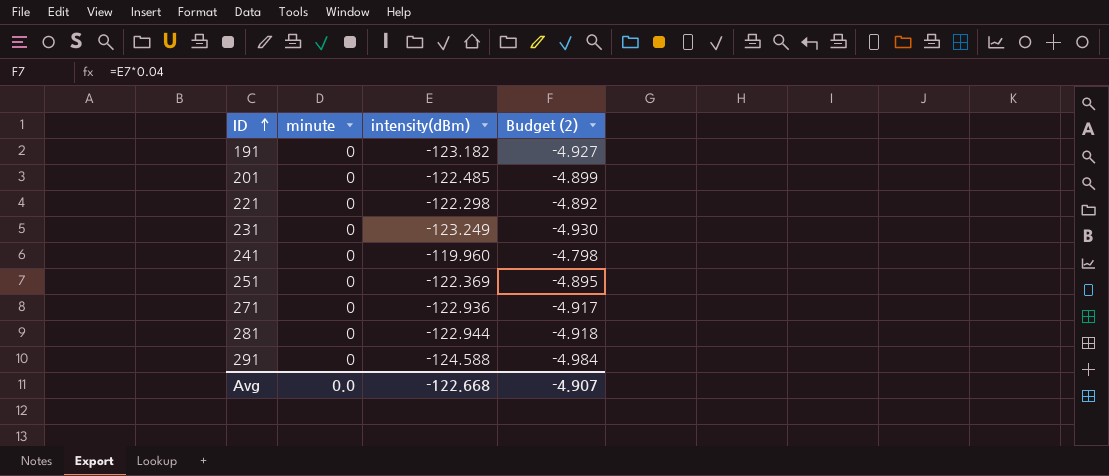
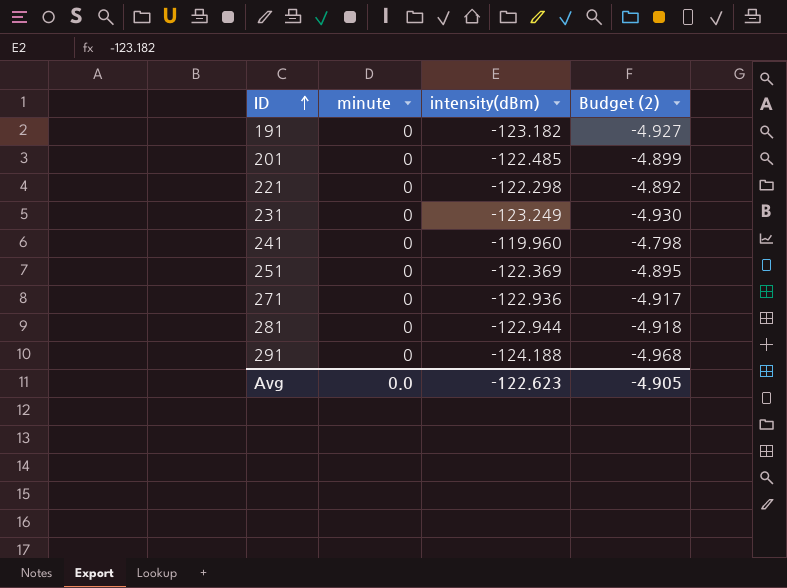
291 | intensity(dBm): -124.588 -> -124.188
291 | Budget (2): -4.984 -> -4.968
Avg | intensity(dBm): -122.668 -> -122.623
Avg | Budget (2): -4.907 -> -4.905

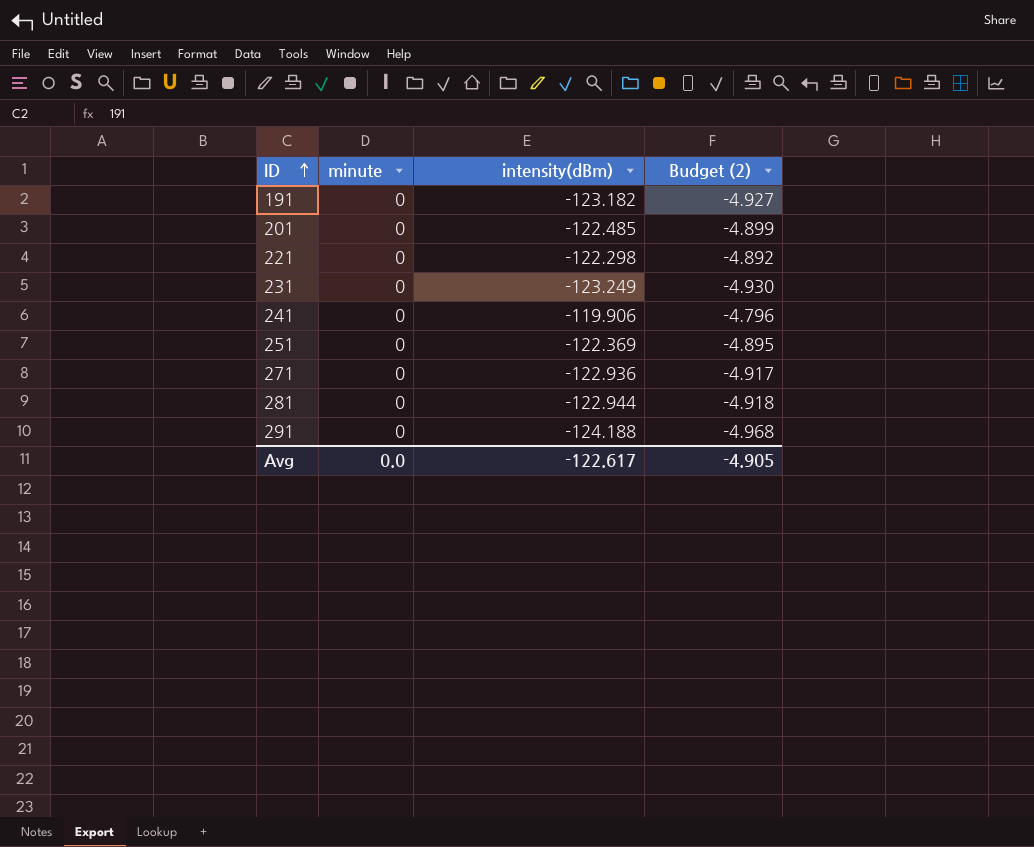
241 | intensity(dBm): -119.960 -> -119.906
241 | Budget (2): -4.798 -> -4.796
Avg | intensity(dBm): -122.623 -> -122.617

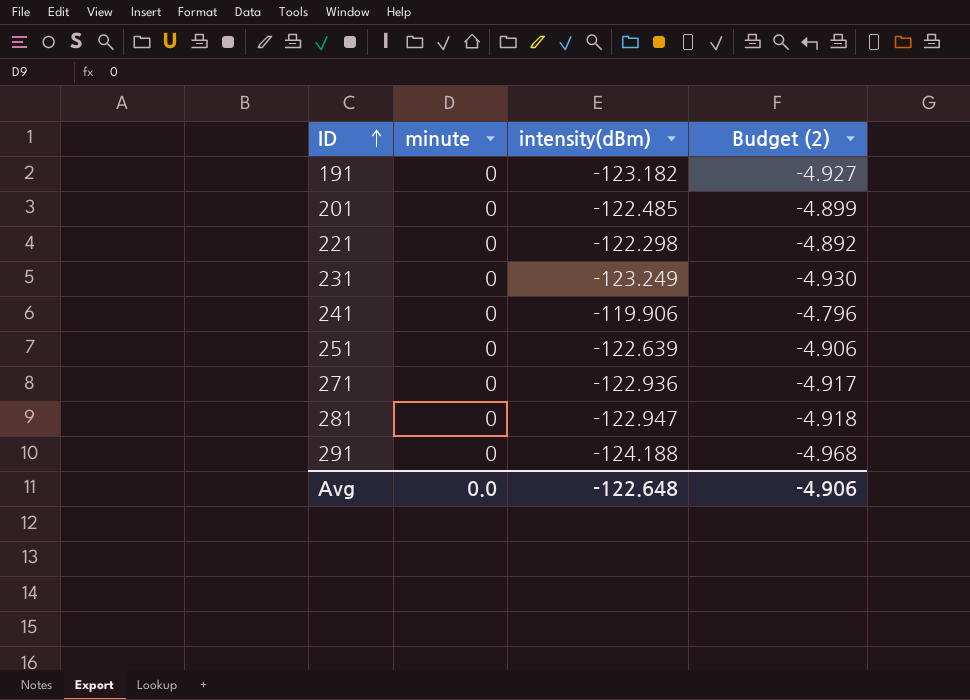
251 | intensity(dBm): -122.369 -> -122.639
251 | Budget (2): -4.895 -> -4.906
281 | intensity(dBm): -122.944 -> -122.947
Avg | intensity(dBm): -122.617 -> -122.648
Avg | Budget (2): -4.905 -> -4.906

